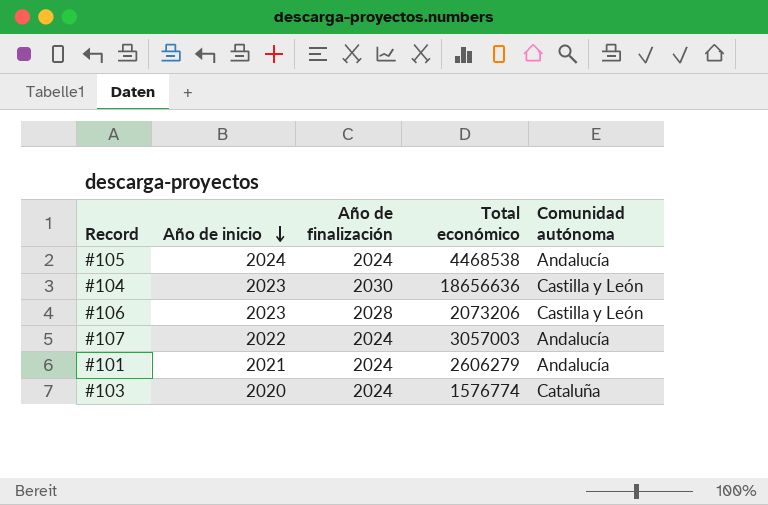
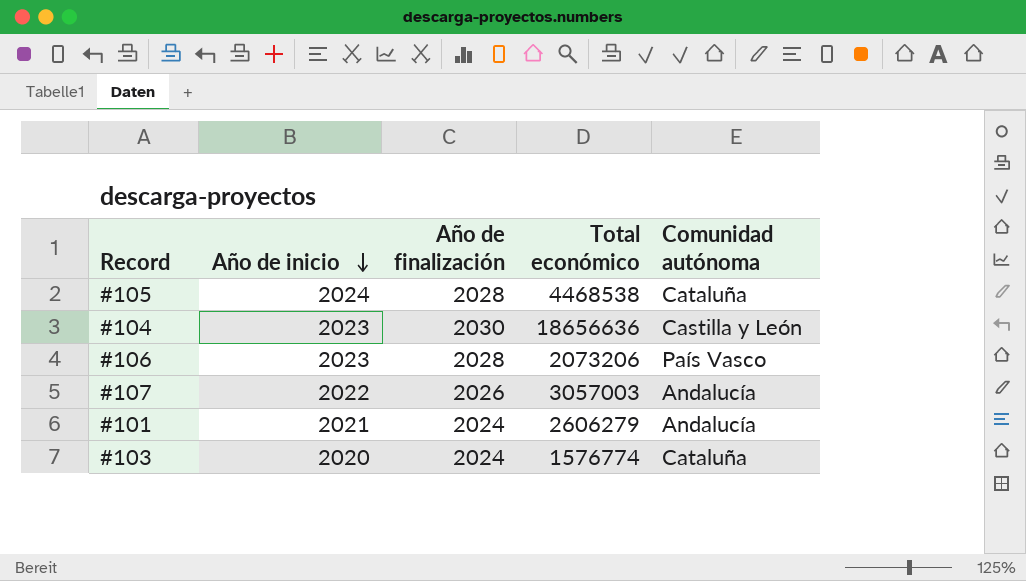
#105 | Año de finalización: 2024 -> 2028
#105 | Comunidad autónoma: Andalucía -> Cataluña
#106 | Comunidad autónoma: Castilla y León -> País Vasco
#107 | Año de finalización: 2024 -> 2026

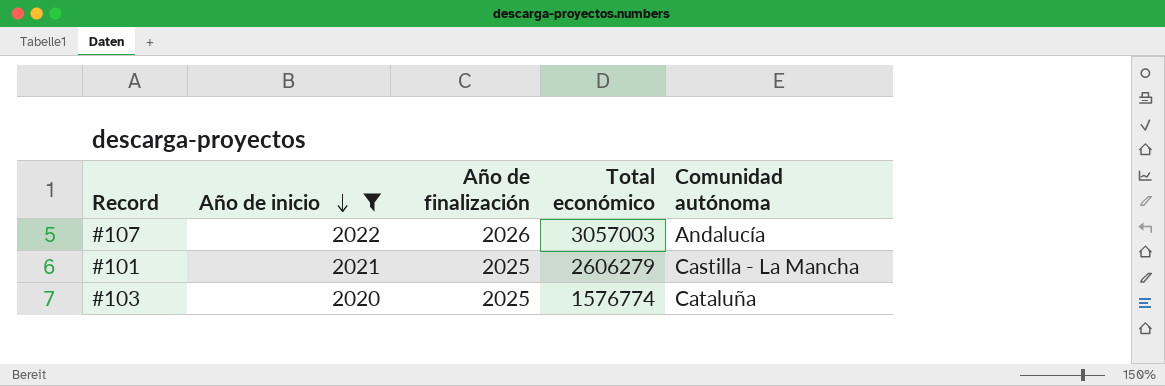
filter: none -> Año de inicio <= 2022
#101 | Año de finalización: 2024 -> 2025
#101 | Comunidad autónoma: Andalucía -> Castilla - La Mancha
#103 | Año de finalización: 2024 -> 2025

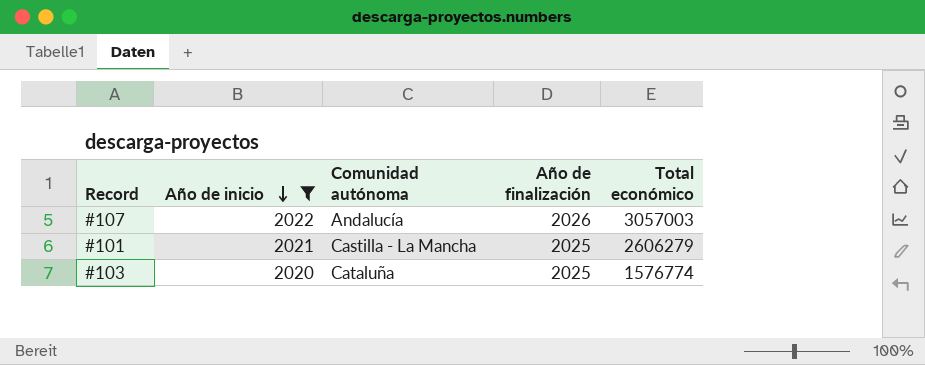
column Comunidad autónoma | position: 5 -> 3

